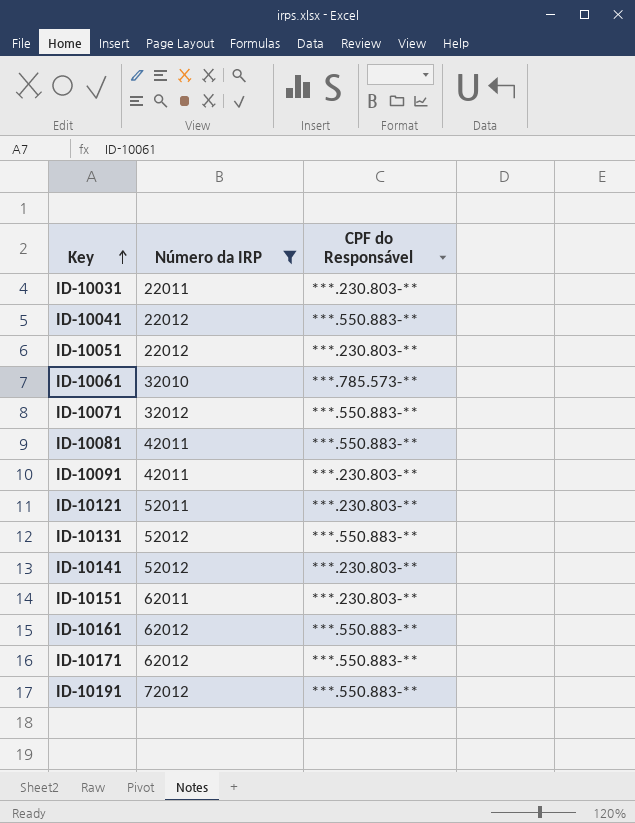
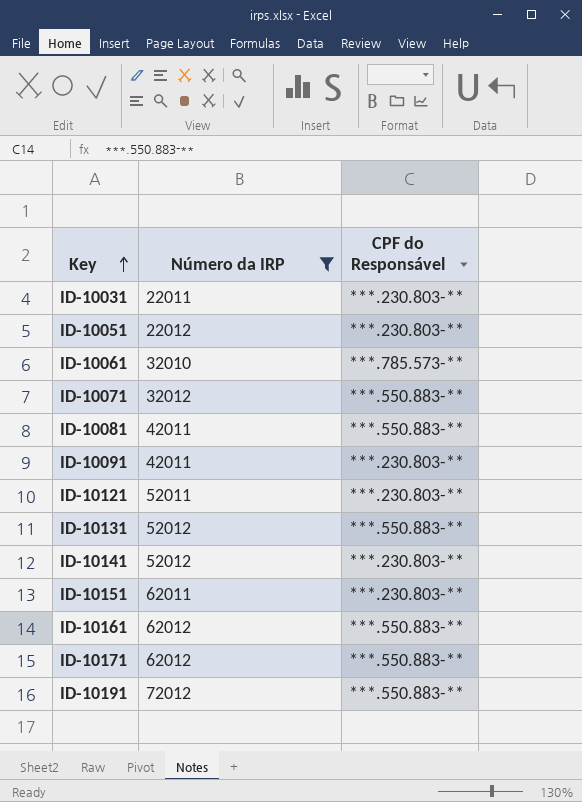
row ID-10041: 22012 | ***.550.883-** -> none

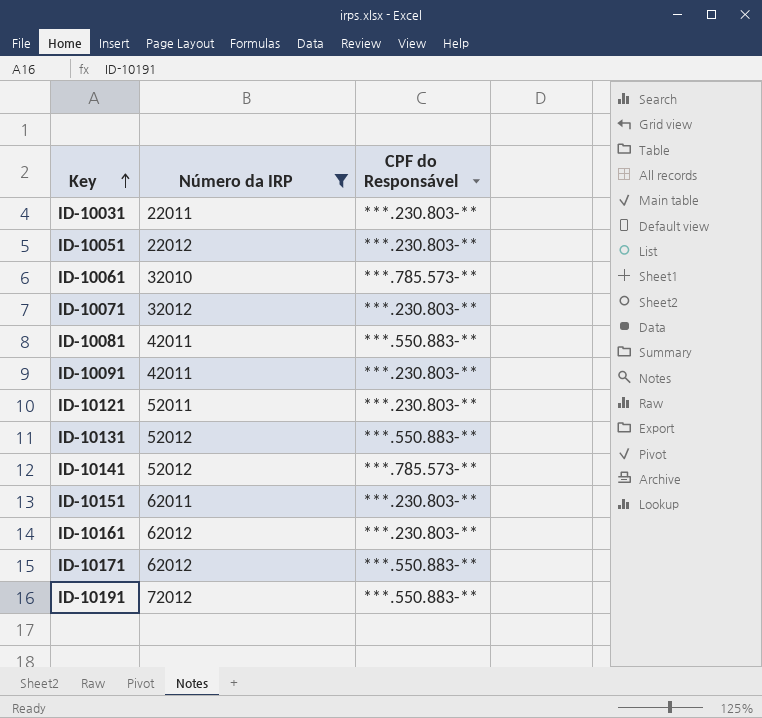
ID-10071 | CPF do Responsável: ***.550.883-** -> ***.230.803-**
ID-10141 | CPF do Responsável: ***.230.803-** -> ***.785.573-**
ID-10161 | CPF do Responsável: ***.550.883-** -> ***.230.803-**

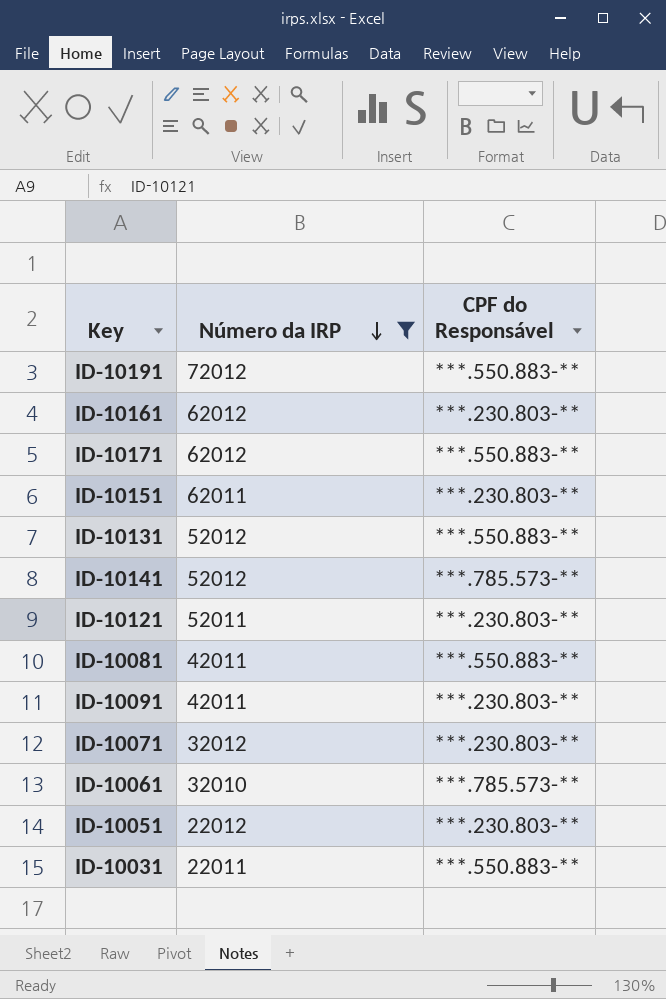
row order: Key ascending -> Número da IRP descending
ID-10031 | CPF do Responsável: ***.230.803-** -> ***.550.883-**

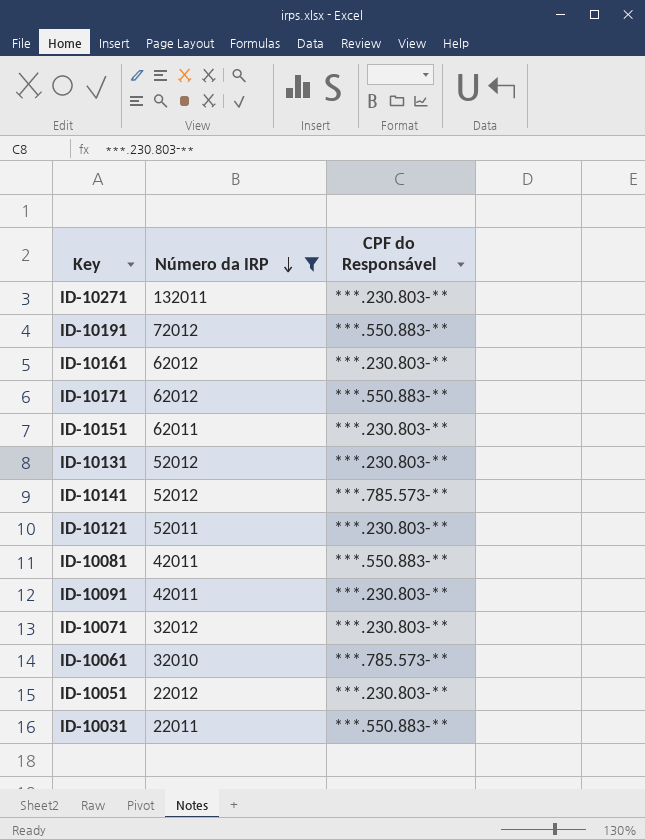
row ID-10271: none -> 132011 | ***.230.803-**
ID-10131 | CPF do Responsável: ***.550.883-** -> ***.230.803-**

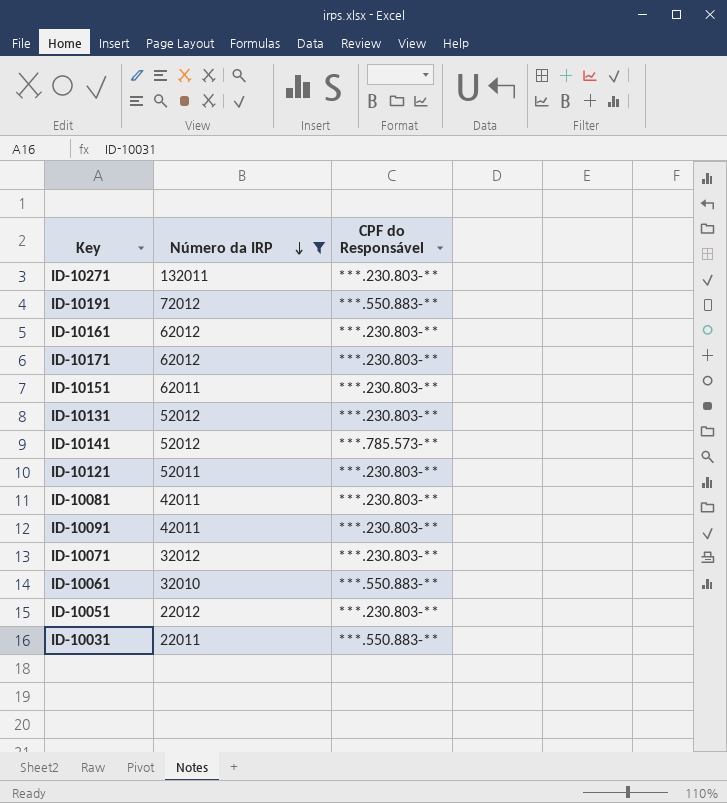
ID-10171 | CPF do Responsável: ***.550.883-** -> ***.230.803-**
ID-10081 | CPF do Responsável: ***.550.883-** -> ***.230.803-**
ID-10061 | CPF do Responsável: ***.785.573-** -> ***.550.883-**

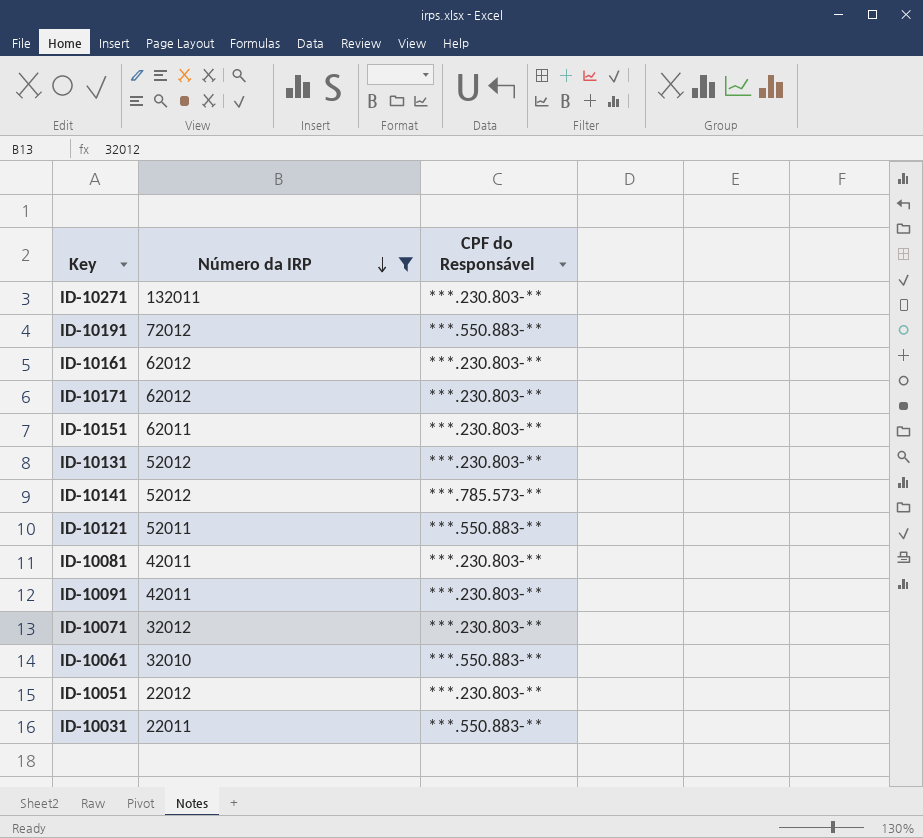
ID-10121 | CPF do Responsável: ***.230.803-** -> ***.550.883-**

